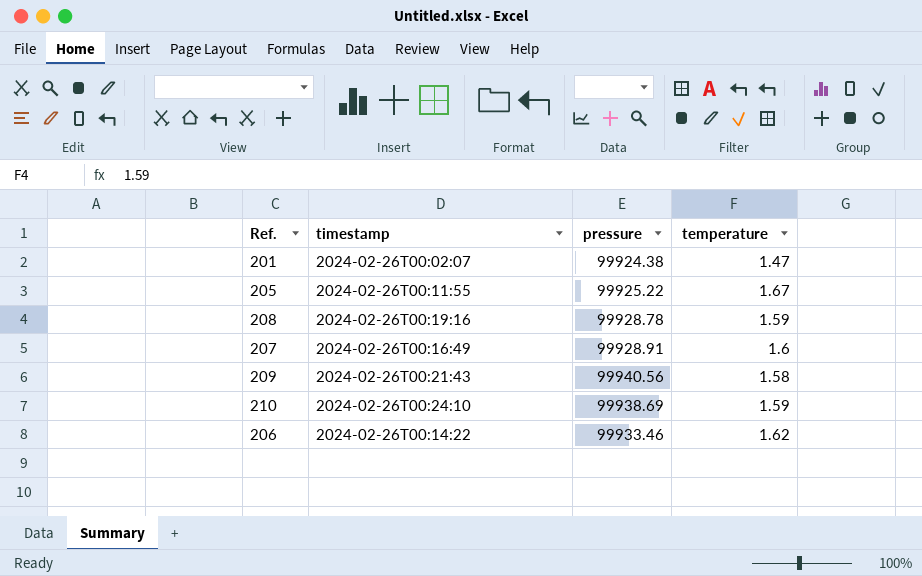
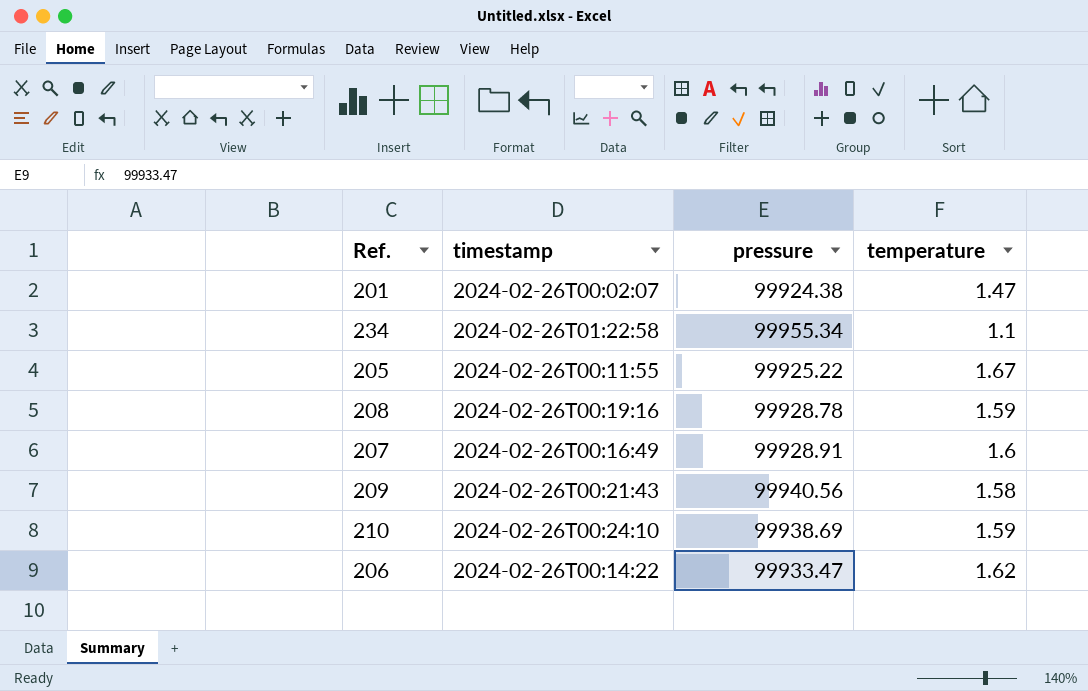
row 234: none -> 2024-02-26T01:22:58 | 99955.34 | 1.1
206 | pressure: 99933.46 -> 99933.47

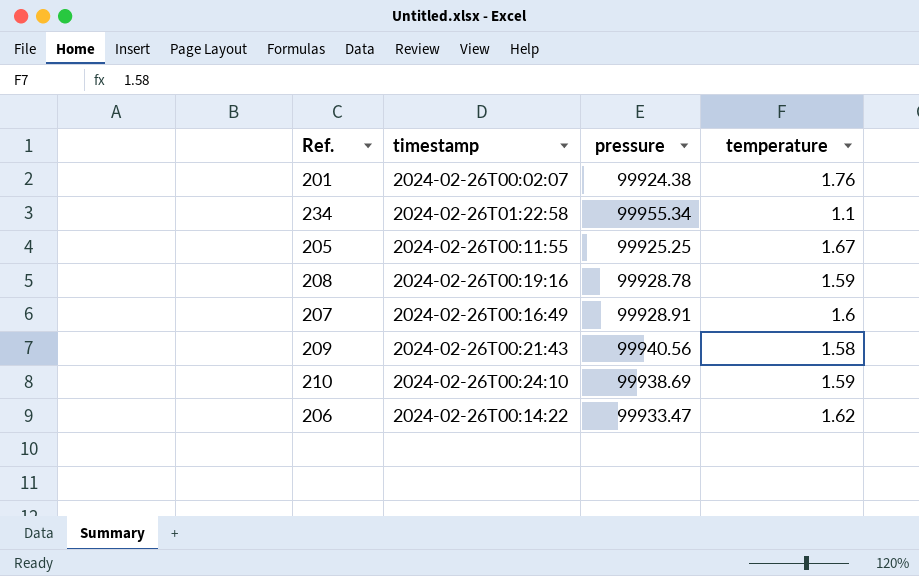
201 | temperature: 1.47 -> 1.76
205 | pressure: 99925.22 -> 99925.25

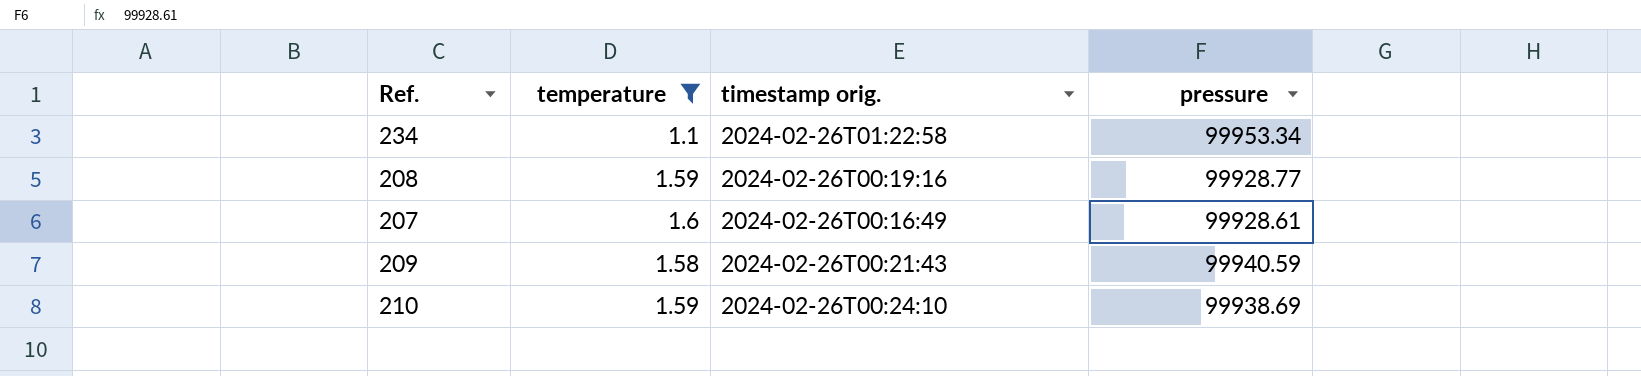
filter: none -> temperature <= 1.6
column temperature | position: 4 -> 2
column name: timestamp -> timestamp orig.
234 | pressure: 99955.34 -> 99953.34
208 | pressure: 99928.78 -> 99928.77
207 | pressure: 99928.91 -> 99928.61
209 | pressure: 99940.56 -> 99940.59

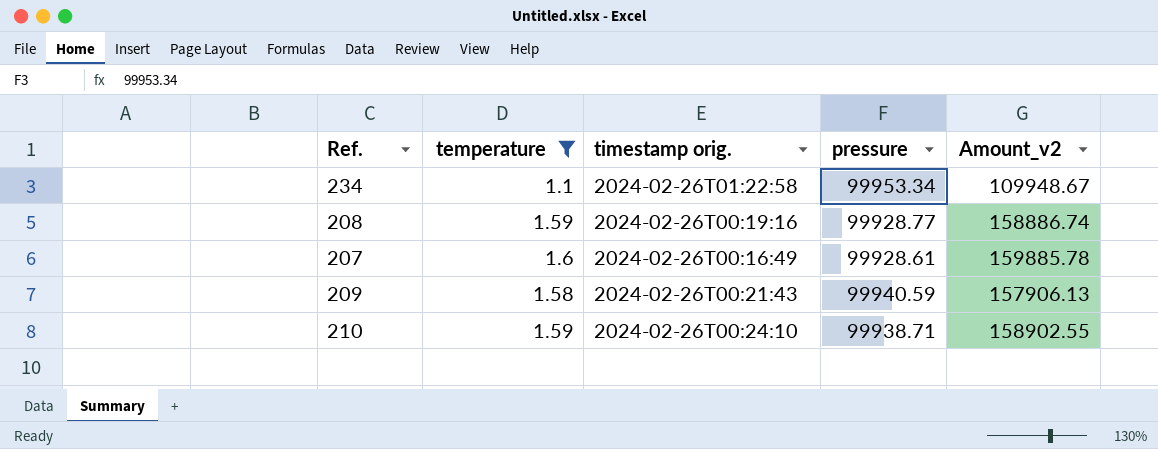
column Amount_v2 | formula: none -> [temperature] * [pressure]
210 | pressure: 99938.69 -> 99938.71

